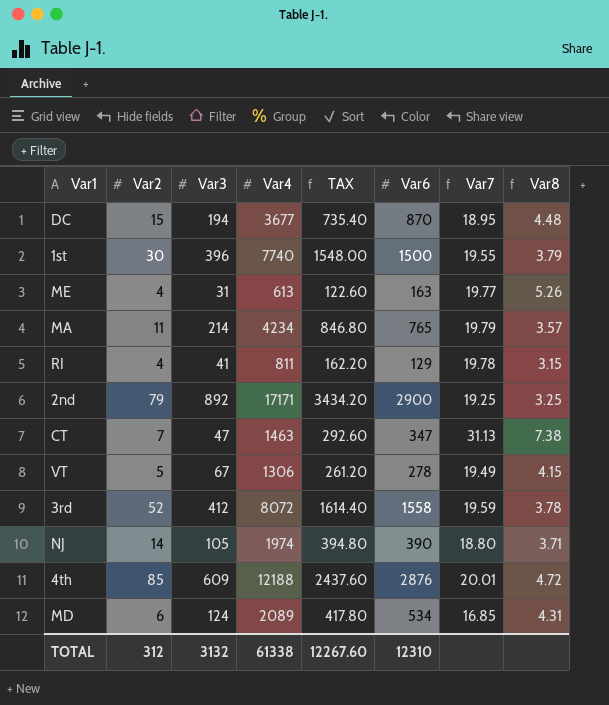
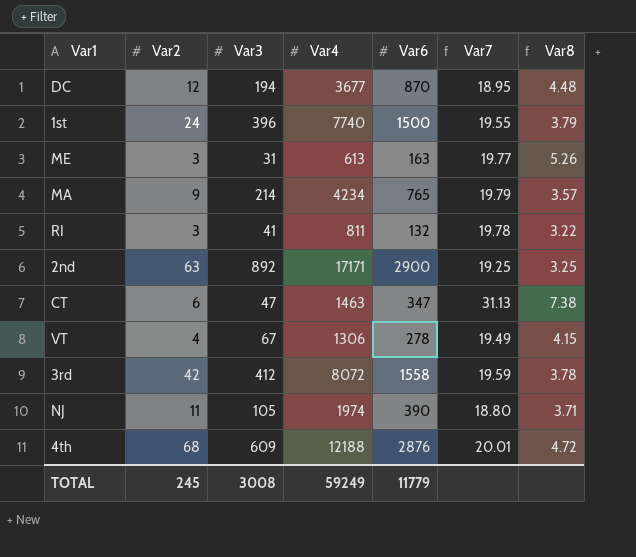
column TAX | formula: [Var4] * 0.2 -> none
row MD: 6 | 124 | 2089 | 417.80 | 534 | 16.85 | 4.31 -> none
DC | Var2: 15 -> 12
1st | Var2: 30 -> 24
ME | Var2: 4 -> 3
MA | Var2: 11 -> 9
RI | Var2: 4 -> 3
RI | Var6: 129 -> 132
RI | Var8: 3.15 -> 3.22
2nd | Var2: 79 -> 63
CT | Var2: 7 -> 6
VT | Var2: 5 -> 4
3rd | Var2: 52 -> 42
NJ | Var2: 14 -> 11
4th | Var2: 85 -> 68
TOTAL | Var2: 312 -> 245
TOTAL | Var3: 3132 -> 3008
TOTAL | Var4: 61338 -> 59249
TOTAL | Var6: 12310 -> 11779

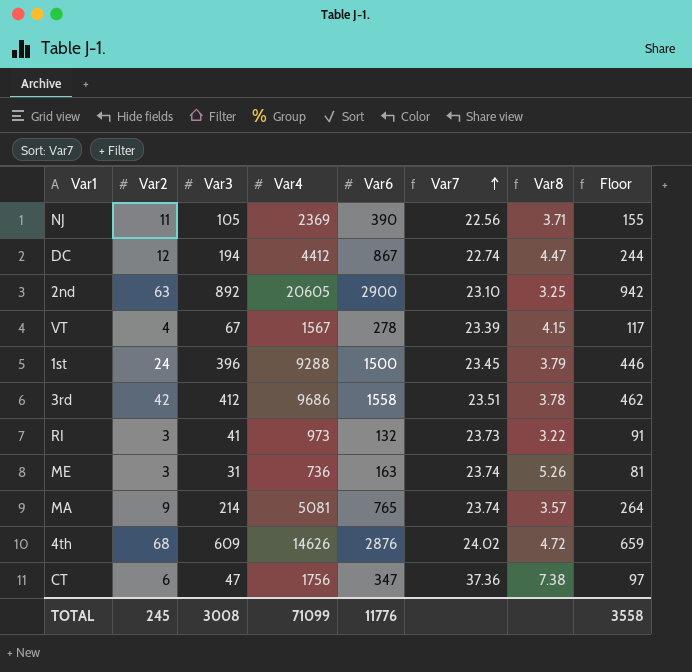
row order: none -> Var7 ascending
column Floor | formula: none -> [Var3] + 50
NJ | Var4: 1974 -> 2369
NJ | Var7: 18.80 -> 22.56
DC | Var4: 3677 -> 4412
DC | Var6: 870 -> 867
DC | Var7: 18.95 -> 22.74
DC | Var8: 4.48 -> 4.47
2nd | Var4: 17171 -> 20605
2nd | Var7: 19.25 -> 23.10
VT | Var4: 1306 -> 1567
VT | Var7: 19.49 -> 23.39
1st | Var4: 7740 -> 9288
1st | Var7: 19.55 -> 23.45
3rd | Var4: 8072 -> 9686
3rd | Var7: 19.59 -> 23.51
RI | Var4: 811 -> 973
RI | Var7: 19.78 -> 23.73
ME | Var4: 613 -> 736
ME | Var7: 19.77 -> 23.74
MA | Var4: 4234 -> 5081
MA | Var7: 19.79 -> 23.74
4th | Var4: 12188 -> 14626
4th | Var7: 20.01 -> 24.02
CT | Var4: 1463 -> 1756
CT | Var7: 31.13 -> 37.36
TOTAL | Var4: 59249 -> 71099
TOTAL | Var6: 11779 -> 11776

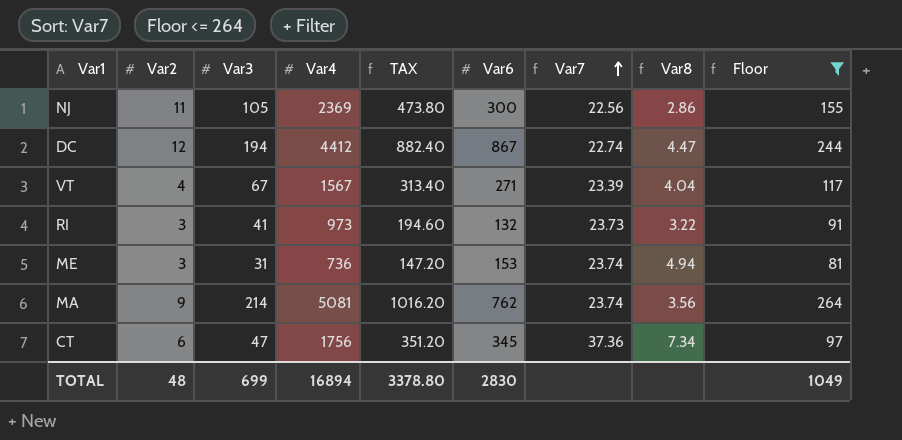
filter: none -> Floor <= 264
column TAX | formula: none -> [Var4] * 0.2
NJ | Var6: 390 -> 300
NJ | Var8: 3.71 -> 2.86
VT | Var6: 278 -> 271
VT | Var8: 4.15 -> 4.04
ME | Var6: 163 -> 153
ME | Var8: 5.26 -> 4.94
MA | Var6: 765 -> 762
MA | Var8: 3.57 -> 3.56
CT | Var6: 347 -> 345
CT | Var8: 7.38 -> 7.34
TOTAL | Var2: 245 -> 48
TOTAL | Var3: 3008 -> 699
TOTAL | Var4: 71099 -> 16894
TOTAL | Var6: 11776 -> 2830
TOTAL | Floor: 3558 -> 1049

